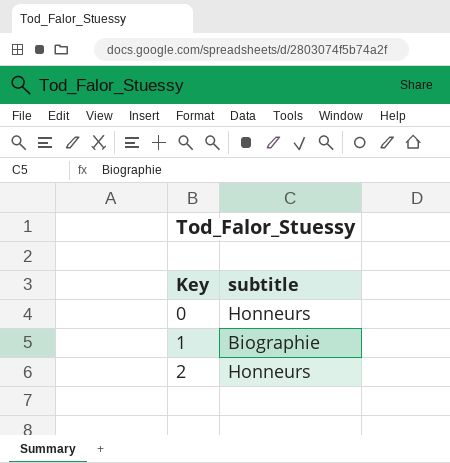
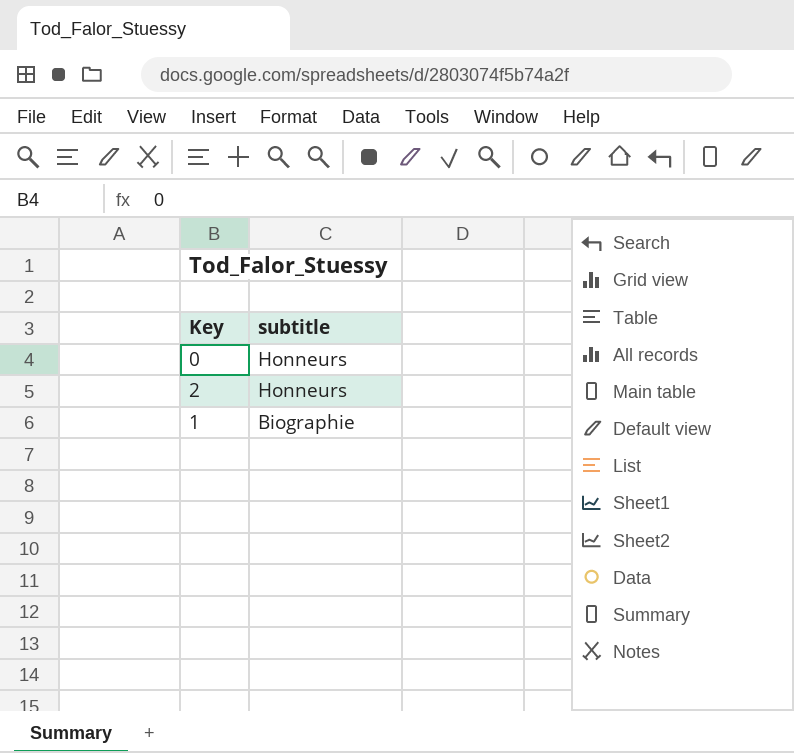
row order: Key ascending -> subtitle descending

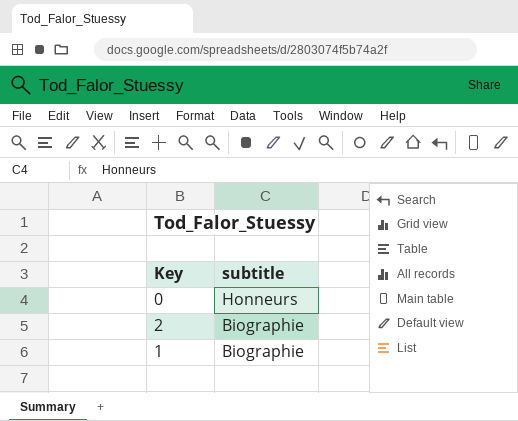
2 | subtitle: Honneurs -> Biographie

